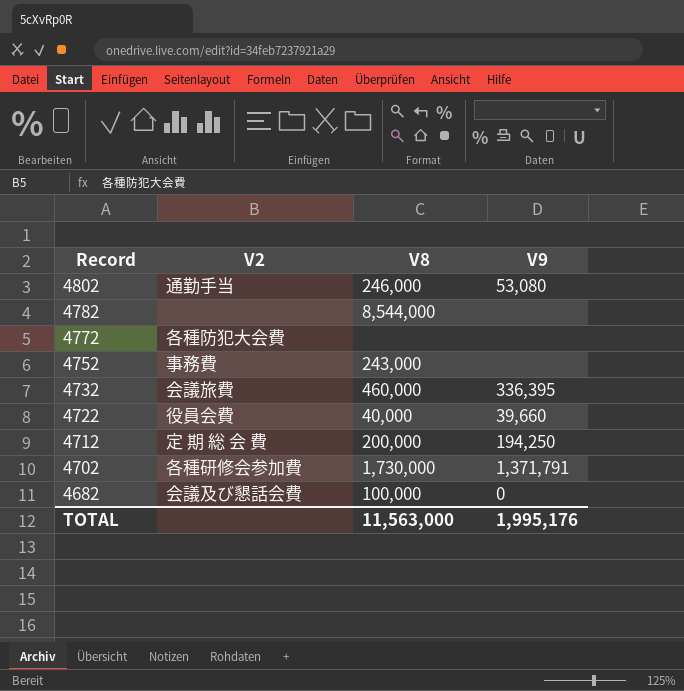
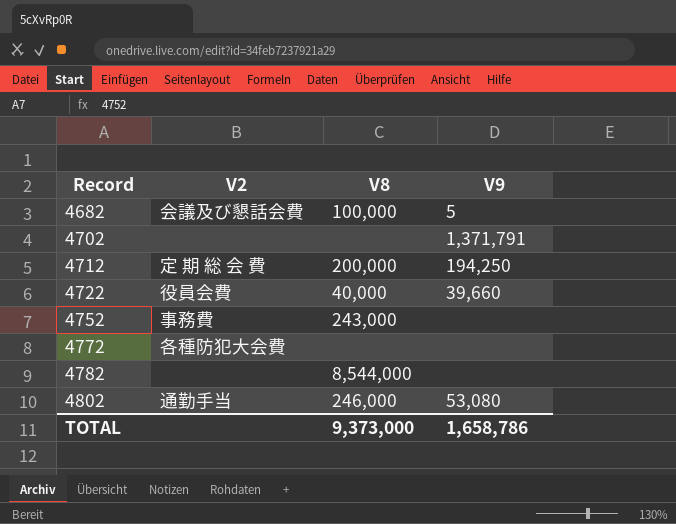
row order: Record descending -> Record ascending
row 4732: 会議旅費 | 460,000 | 336,395 -> none
4682 | V9: 0 -> 5
4702 | V2: 各種研修会参加費 -> none
4702 | V8: 1,730,000 -> none
TOTAL | V8: 11,563,000 -> 9,373,000
TOTAL | V9: 1,995,176 -> 1,658,786

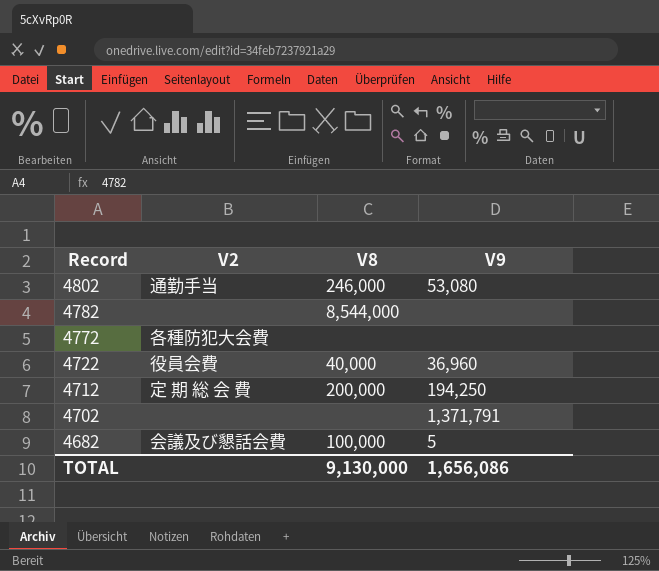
row order: Record ascending -> Record descending
row 4752: 事務費 | 243,000 | none -> none
4722 | V9: 39,660 -> 36,960
TOTAL | V8: 9,373,000 -> 9,130,000
TOTAL | V9: 1,658,786 -> 1,656,086

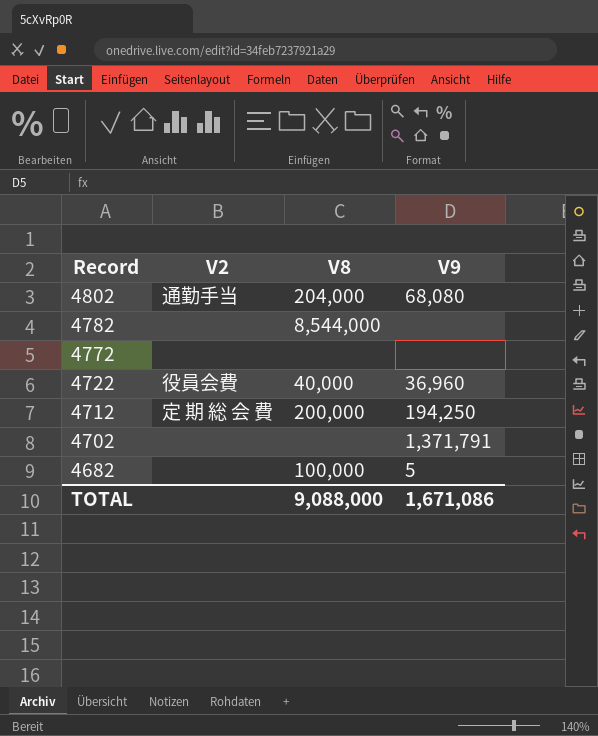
4802 | V8: 246,000 -> 204,000
4802 | V9: 53,080 -> 68,080
4772 | V2: 各種防犯大会費 -> none
4682 | V2: 会議及び懇話会費 -> none
TOTAL | V8: 9,130,000 -> 9,088,000
TOTAL | V9: 1,656,086 -> 1,671,086

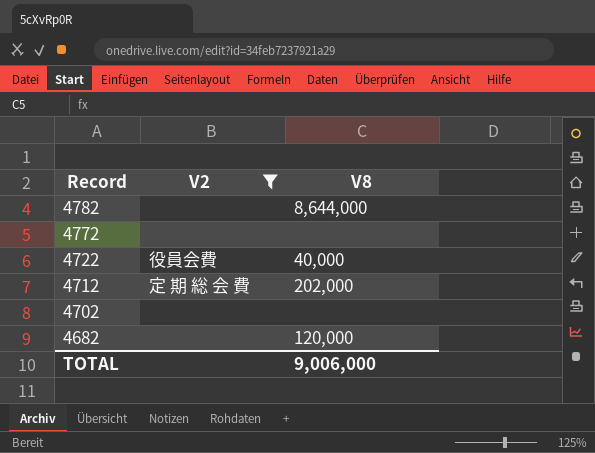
filter: none -> V2 != 通勤手当
column V9 | position: 4 -> none
4782 | V8: 8,544,000 -> 8,644,000
4712 | V8: 200,000 -> 202,000
4682 | V8: 100,000 -> 120,000
TOTAL | V8: 9,088,000 -> 9,006,000

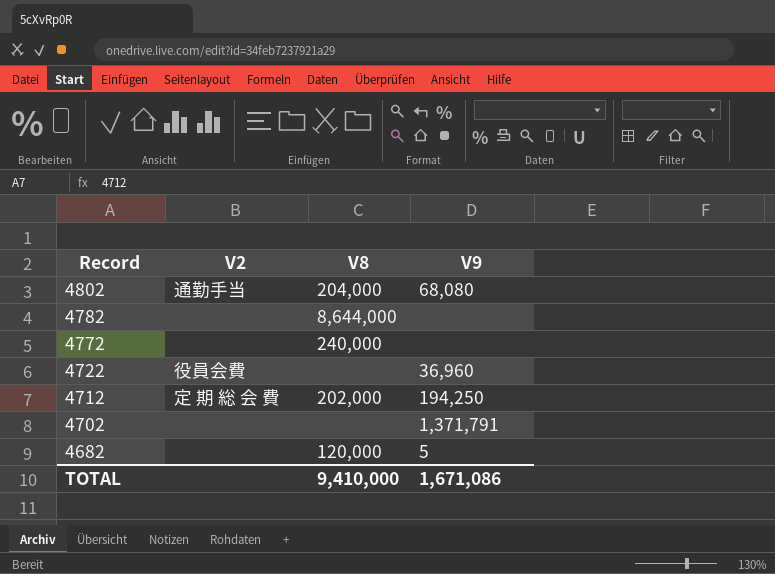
filter: V2 != 通勤手当 -> none
column V9 | position: none -> 4
4772 | V8: none -> 240,000
4722 | V8: 40,000 -> none
TOTAL | V8: 9,006,000 -> 9,410,000

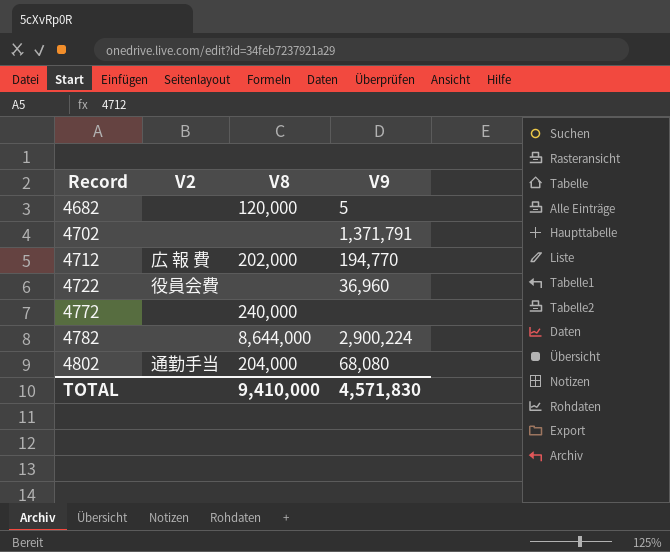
row order: Record descending -> Record ascending
4712 | V2: 定 期 総 会 費 -> 広 報 費
4712 | V9: 194,250 -> 194,770
4782 | V9: none -> 2,900,224
TOTAL | V9: 1,671,086 -> 4,571,830

